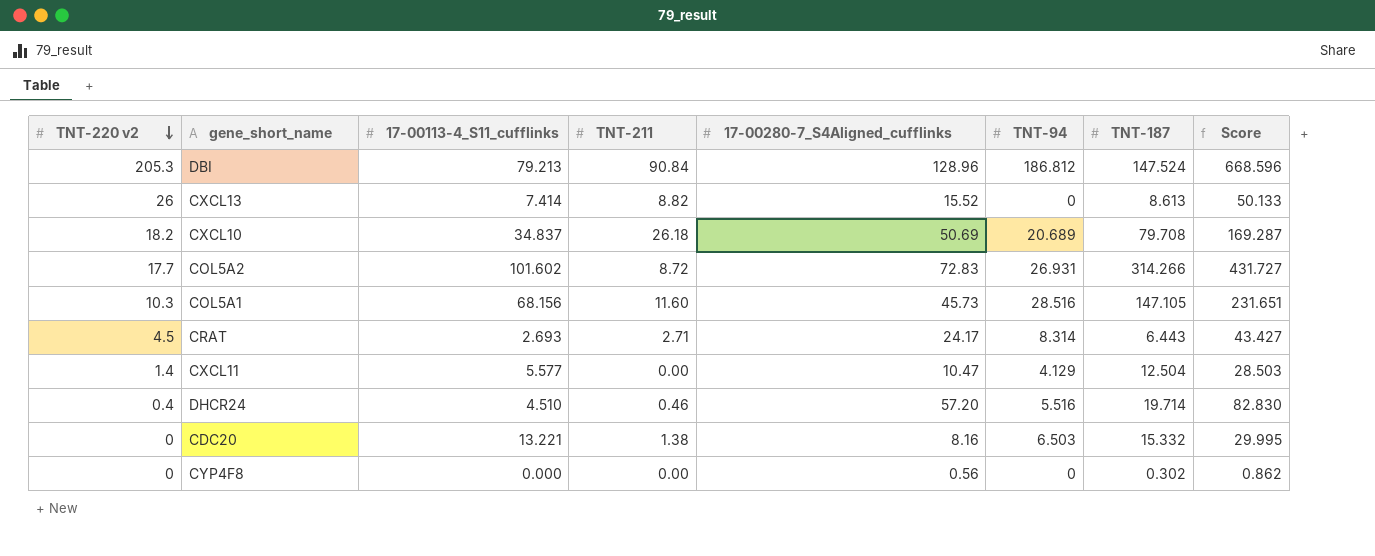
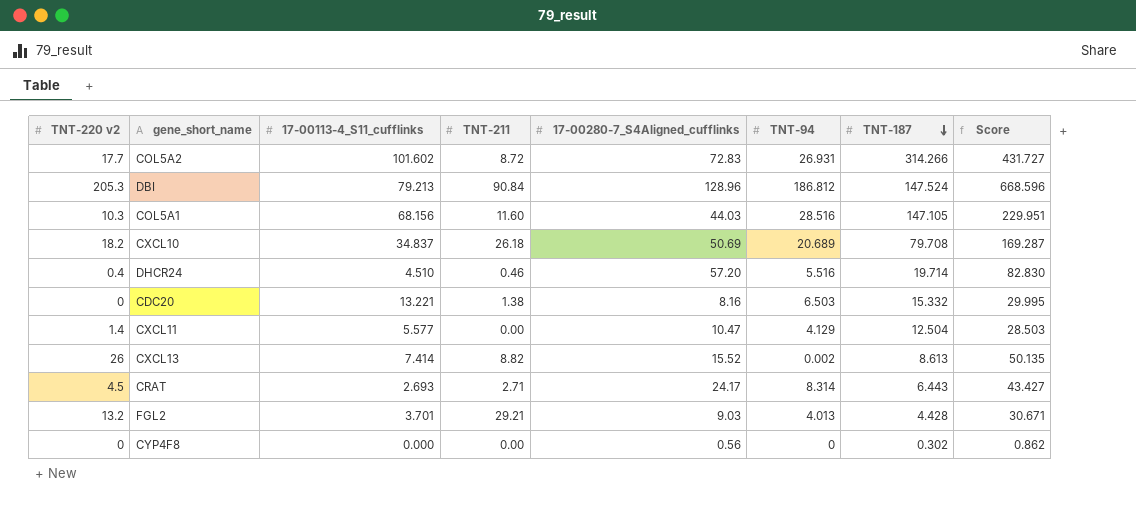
row order: TNT-220 v2 descending -> TNT-187 descending
COL5A1 | 17-00280-7_S4Aligned_cufflinks: 45.73 -> 44.03
COL5A1 | Score: 231.651 -> 229.951
CXCL13 | TNT-94: 0 -> 0.002
CXCL13 | Score: 50.133 -> 50.135
row FGL2: none -> 13.2 | 3.701 | 29.21 | 9.03 | 4.013 | 4.428 | 30.671

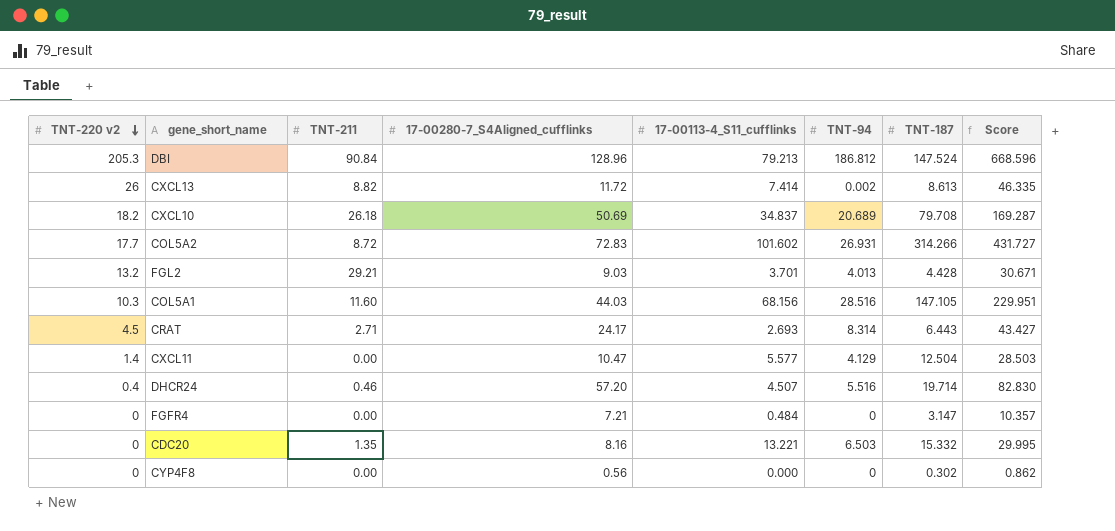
row order: TNT-187 descending -> TNT-220 v2 descending
column 17-00113-4_S11_cufflinks | position: 3 -> 5
CXCL13 | 17-00280-7_S4Aligned_cufflinks: 15.52 -> 11.72
CXCL13 | Score: 50.135 -> 46.335
DHCR24 | 17-00113-4_S11_cufflinks: 4.510 -> 4.507
row FGFR4: none -> 0 | 0.00 | 7.21 | 0.484 | 0 | 3.147 | 10.357
CDC20 | TNT-211: 1.38 -> 1.35

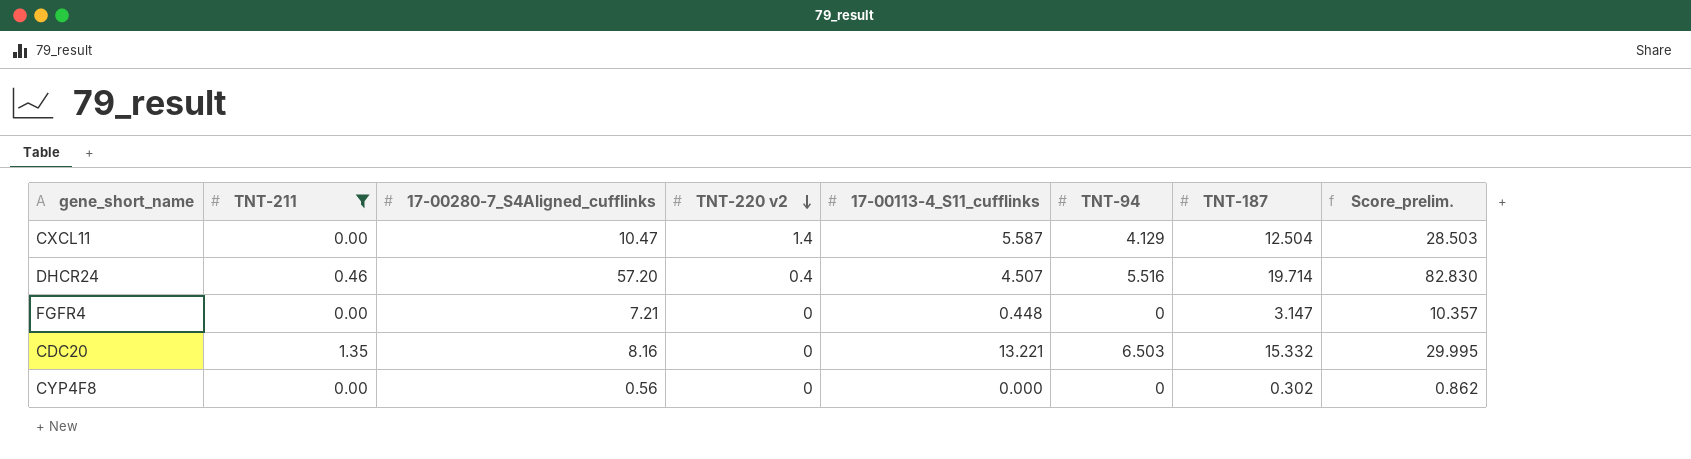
filter: none -> TNT-211 <= 1.35
column TNT-220 v2 | position: 1 -> 4
column name: Score -> Score_prelim.
CXCL11 | 17-00113-4_S11_cufflinks: 5.577 -> 5.587
FGFR4 | 17-00113-4_S11_cufflinks: 0.484 -> 0.448

